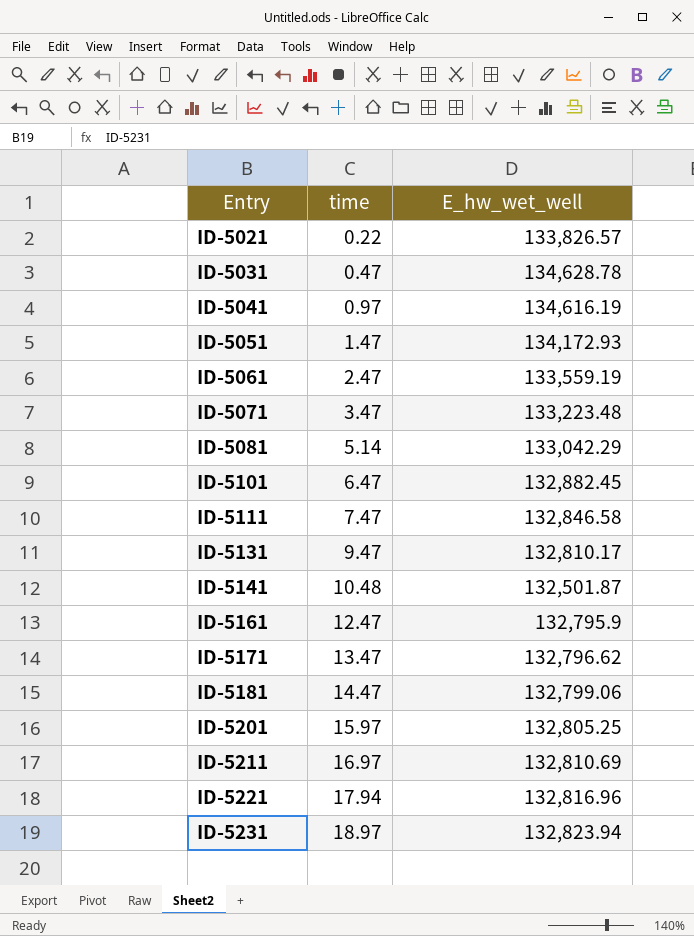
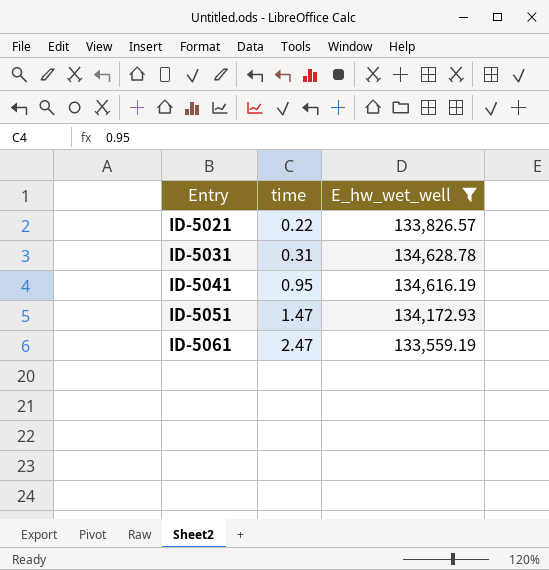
filter: none -> E_hw_wet_well >= 133,559.19
ID-5031 | time: 0.47 -> 0.31
ID-5041 | time: 0.97 -> 0.95

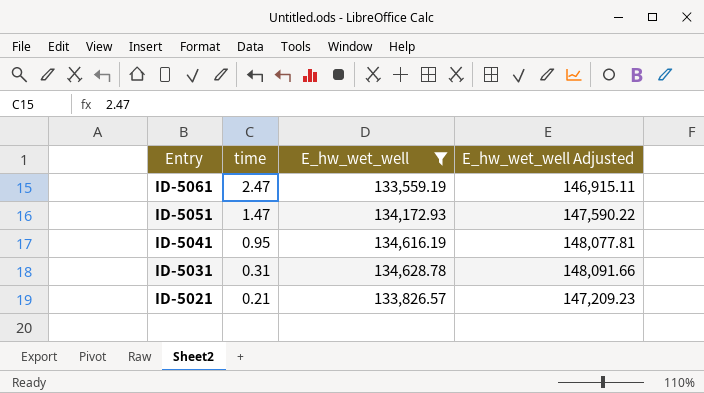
row order: Entry ascending -> Entry descending
column E_hw_wet_well Adjusted | formula: none -> [E_hw_wet_well] * 1.1
ID-5021 | time: 0.22 -> 0.21

